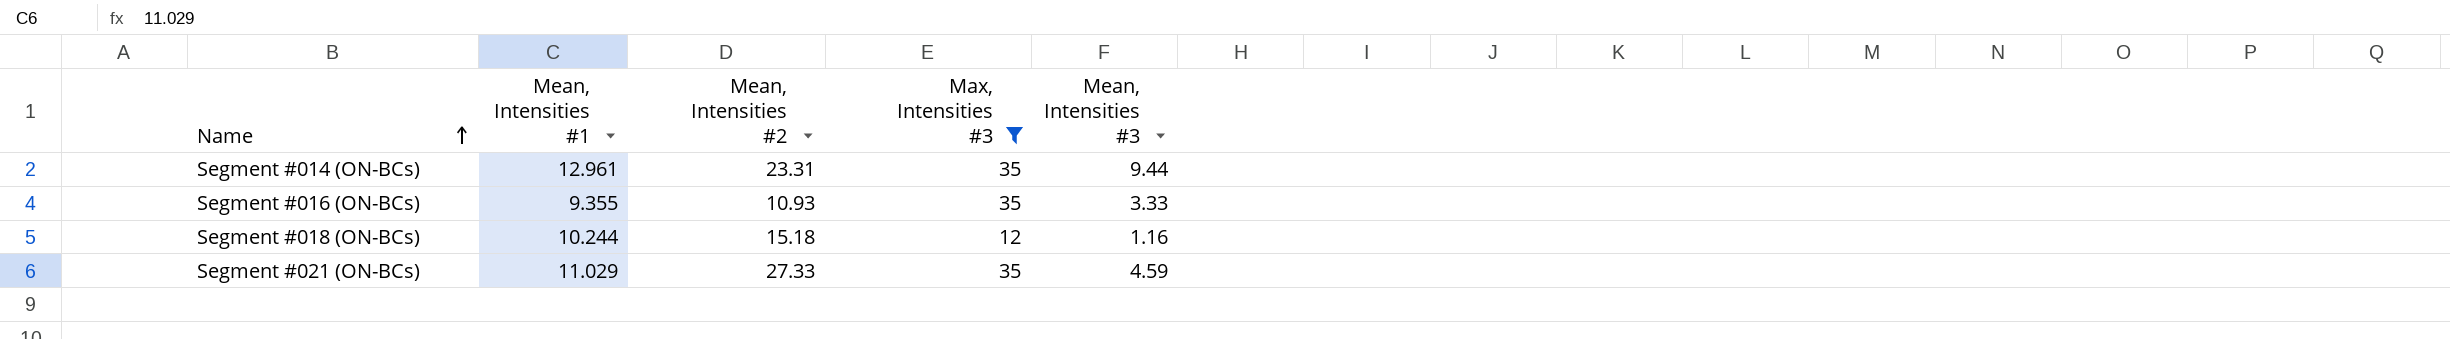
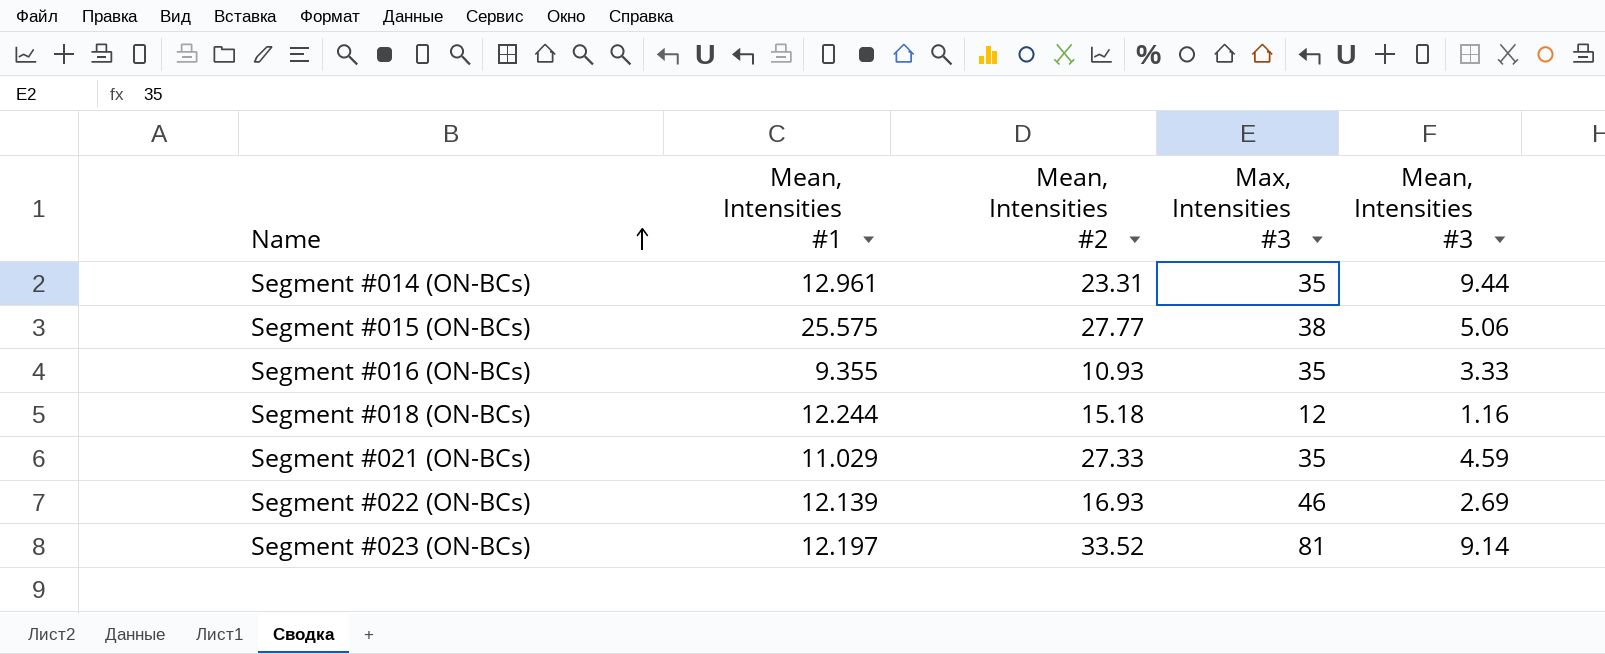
filter: Max, Intensities #3 <= 35 -> none
Segment #018 (ON-BCs) | Mean, Intensities #1: 10.244 -> 12.244

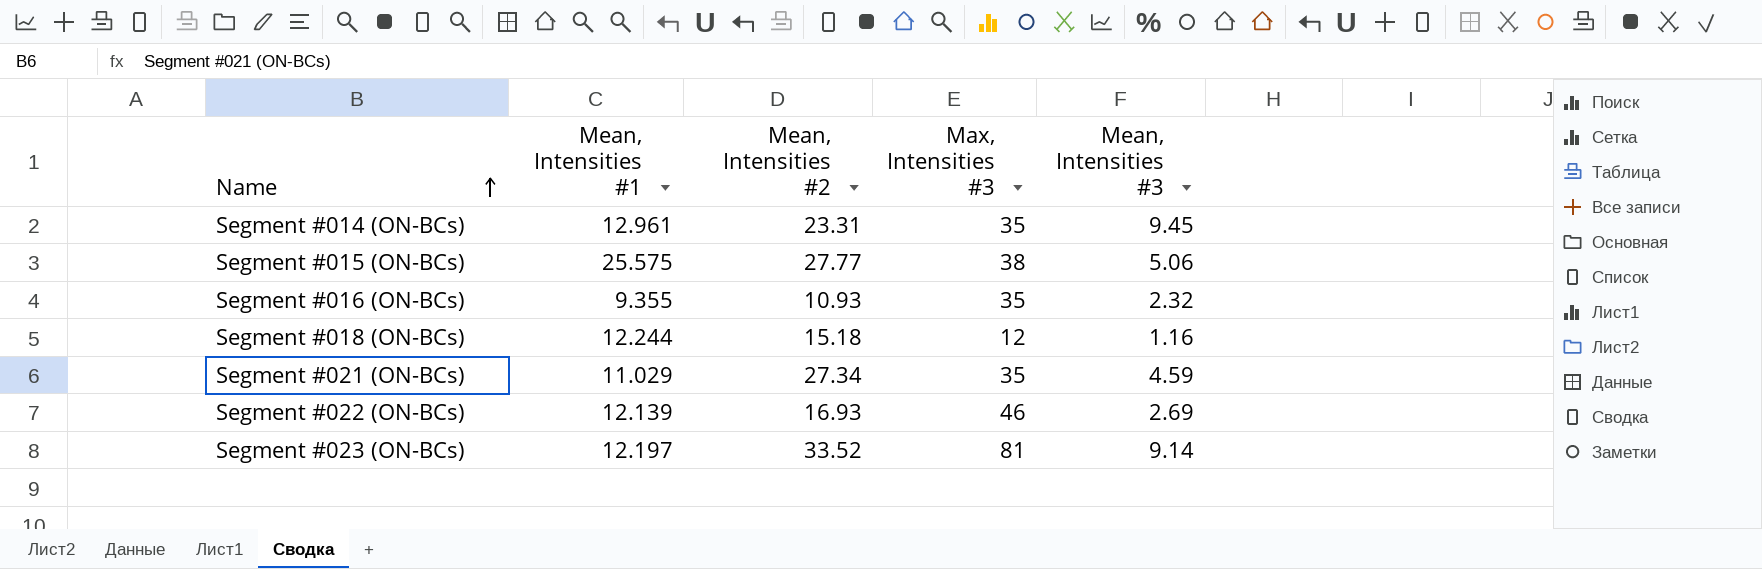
Segment #014 (ON-BCs) | Mean, Intensities #3: 9.44 -> 9.45
Segment #016 (ON-BCs) | Mean, Intensities #3: 3.33 -> 2.32
Segment #021 (ON-BCs) | Mean, Intensities #2: 27.33 -> 27.34

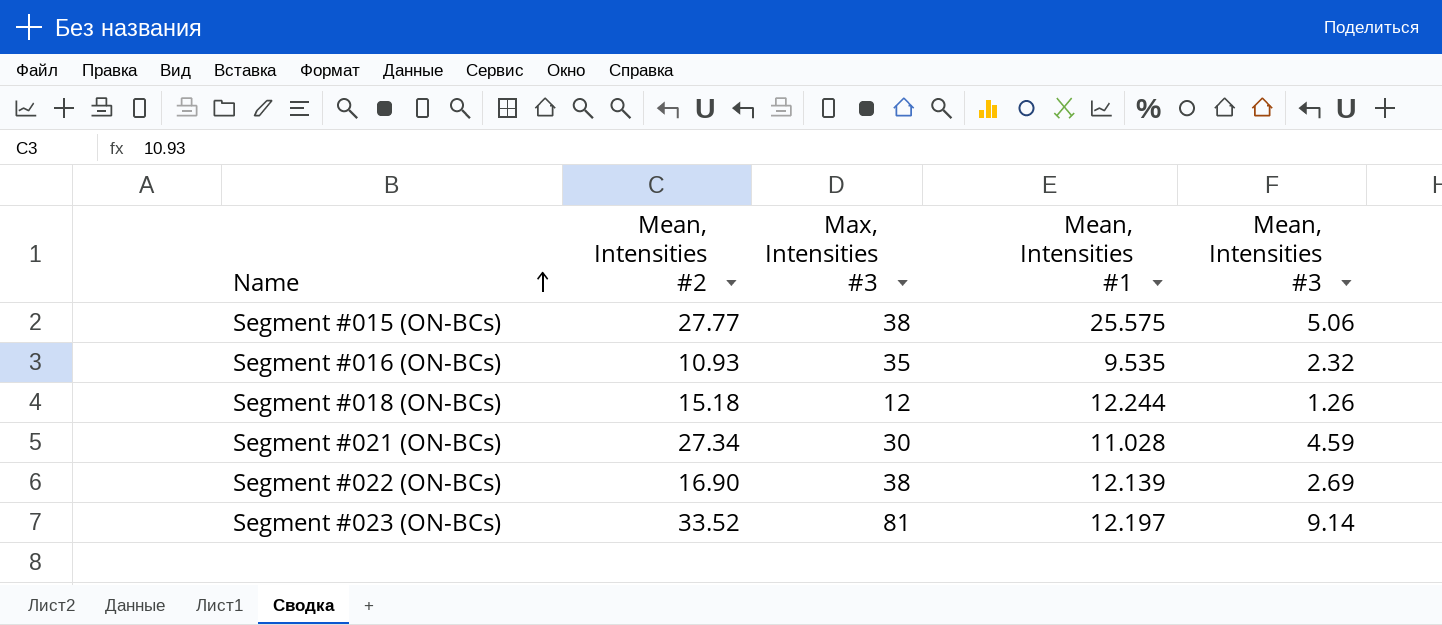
column Mean, Intensities #1 | position: 2 -> 4
row Segment #014 (ON-BCs): 12.961 | 23.31 | 35 | 9.45 -> none
Segment #016 (ON-BCs) | Mean, Intensities #1: 9.355 -> 9.535
Segment #018 (ON-BCs) | Mean, Intensities #3: 1.16 -> 1.26
Segment #021 (ON-BCs) | Max, Intensities #3: 35 -> 30
Segment #021 (ON-BCs) | Mean, Intensities #1: 11.029 -> 11.028
Segment #022 (ON-BCs) | Mean, Intensities #2: 16.93 -> 16.90
Segment #022 (ON-BCs) | Max, Intensities #3: 46 -> 38

